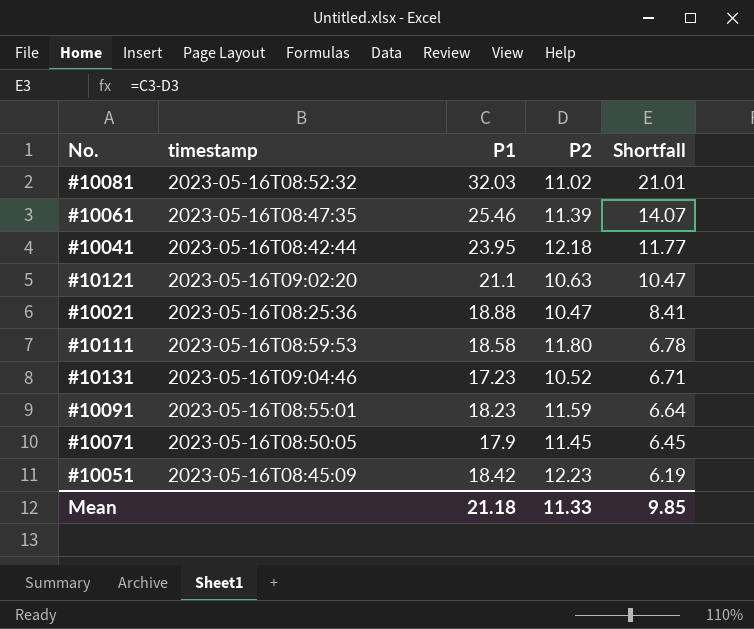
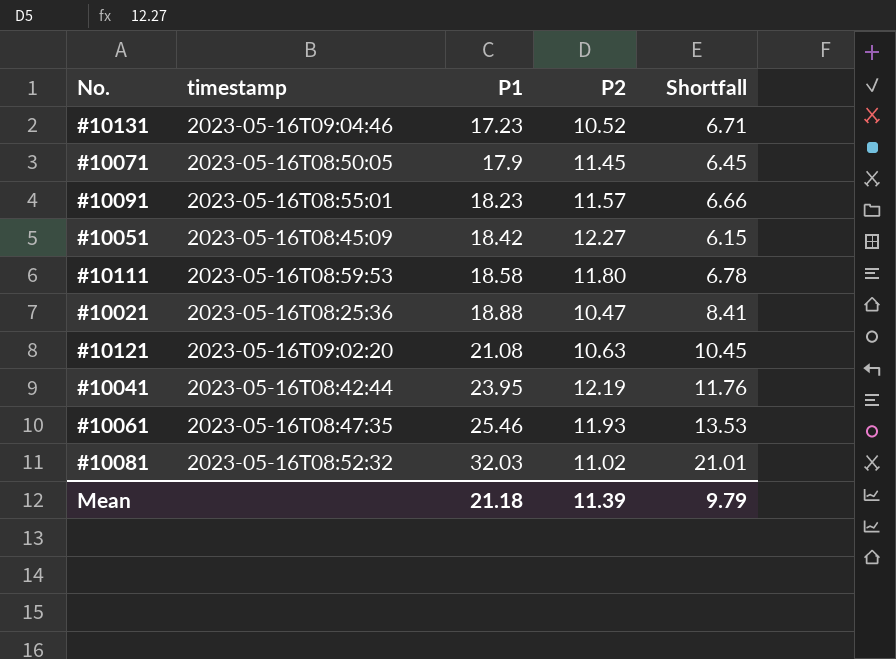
row order: Shortfall descending -> P1 ascending
#10091 | P2: 11.59 -> 11.57
#10091 | Shortfall: 6.64 -> 6.66
#10051 | P2: 12.23 -> 12.27
#10051 | Shortfall: 6.19 -> 6.15
#10121 | P1: 21.1 -> 21.08
#10121 | Shortfall: 10.47 -> 10.45
#10041 | P2: 12.18 -> 12.19
#10041 | Shortfall: 11.77 -> 11.76
#10061 | P2: 11.39 -> 11.93
#10061 | Shortfall: 14.07 -> 13.53
Mean | P2: 11.33 -> 11.39
Mean | Shortfall: 9.85 -> 9.79

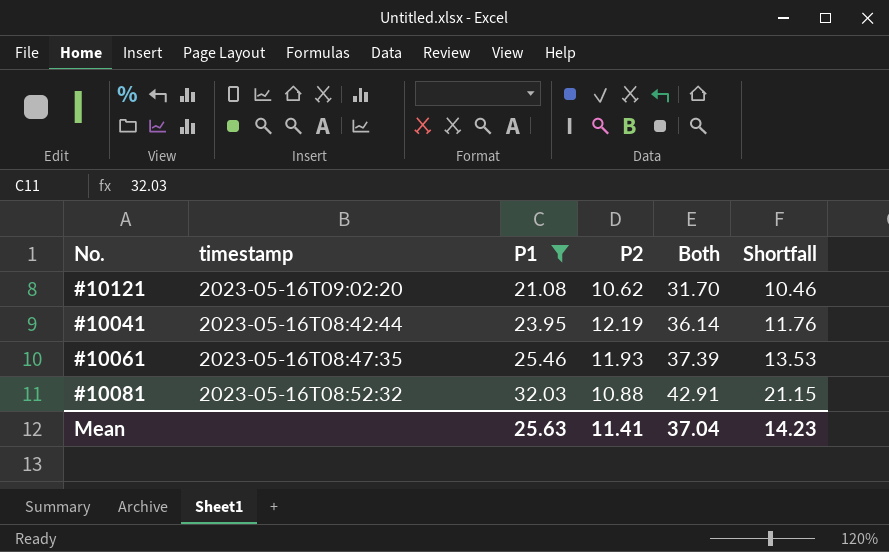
filter: none -> P1 >= 21.08
column Both | formula: none -> [P1] + [P2]
#10121 | P2: 10.63 -> 10.62
#10121 | Shortfall: 10.45 -> 10.46
#10081 | P2: 11.02 -> 10.88
#10081 | Shortfall: 21.01 -> 21.15
Mean | P1: 21.18 -> 25.63
Mean | P2: 11.39 -> 11.41
Mean | Shortfall: 9.79 -> 14.23

